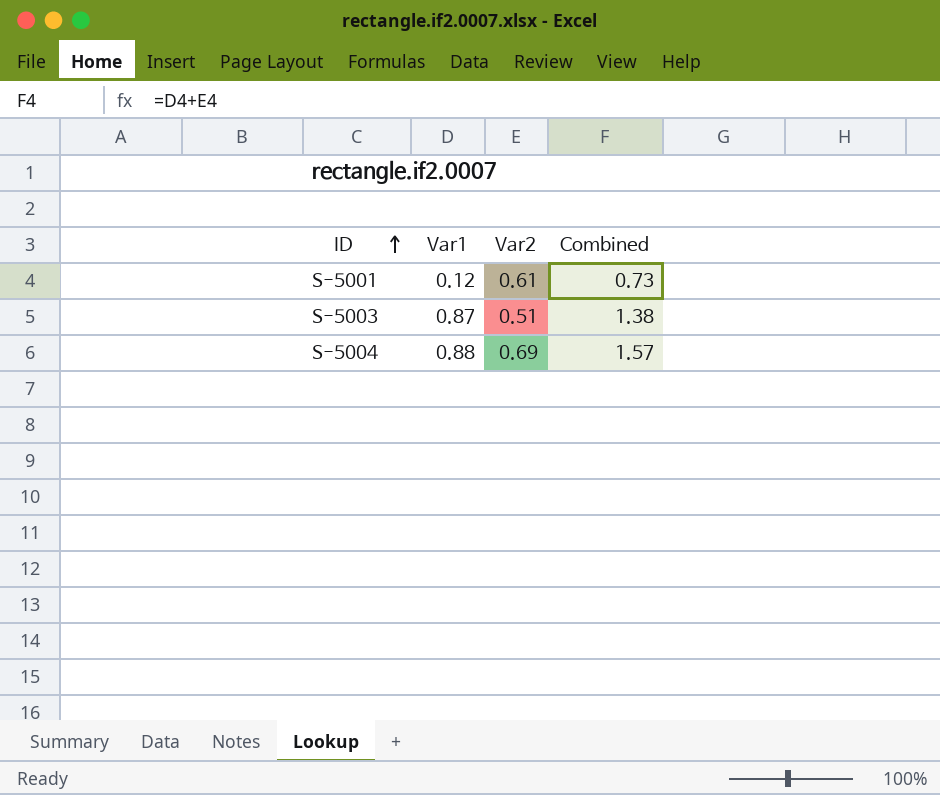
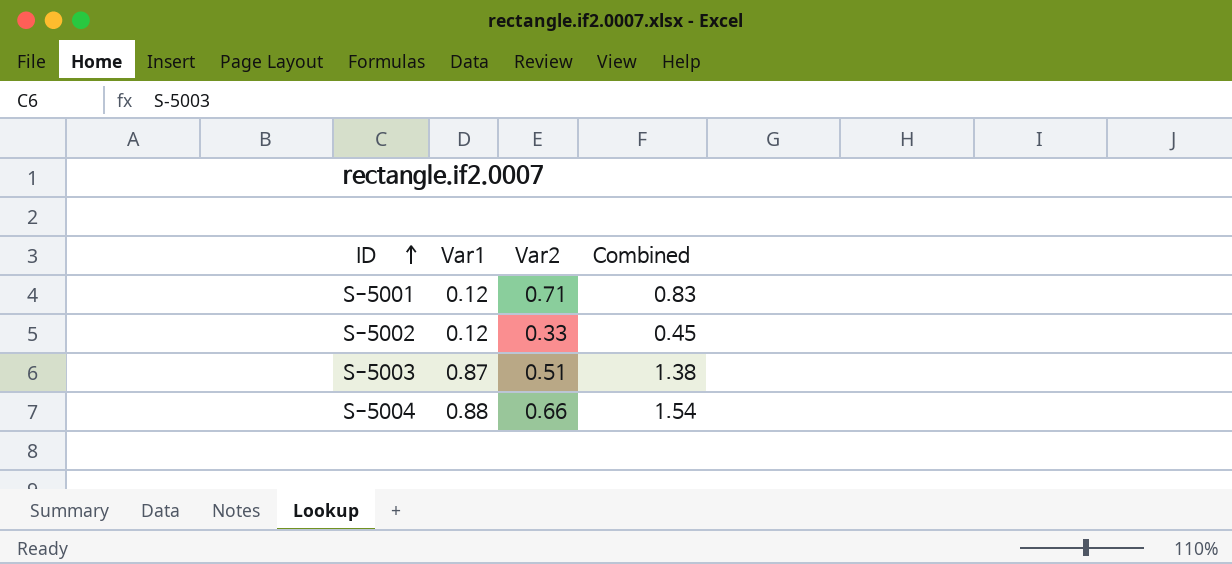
S-5001 | Var2: 0.61 -> 0.71
S-5001 | Combined: 0.73 -> 0.83
row S-5002: none -> 0.12 | 0.33 | 0.45
S-5004 | Var2: 0.69 -> 0.66
S-5004 | Combined: 1.57 -> 1.54

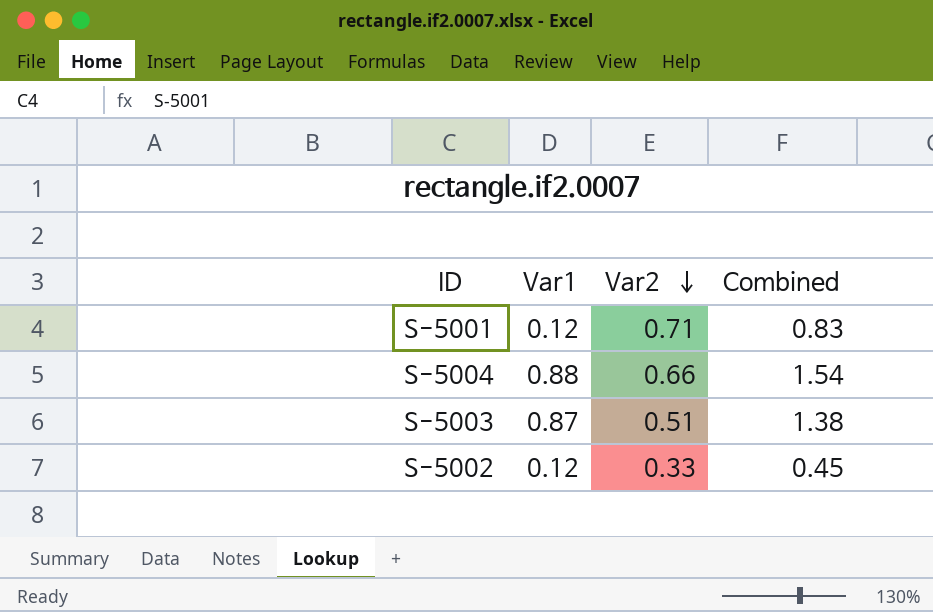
row order: ID ascending -> Var2 descending

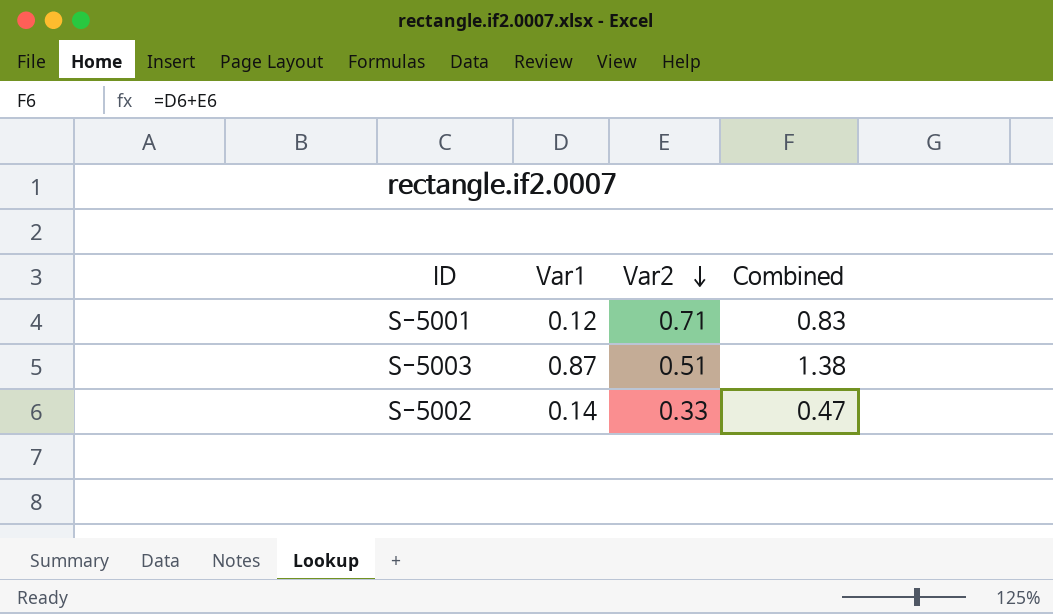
row S-5004: 0.88 | 0.66 | 1.54 -> none
S-5002 | Var1: 0.12 -> 0.14
S-5002 | Combined: 0.45 -> 0.47

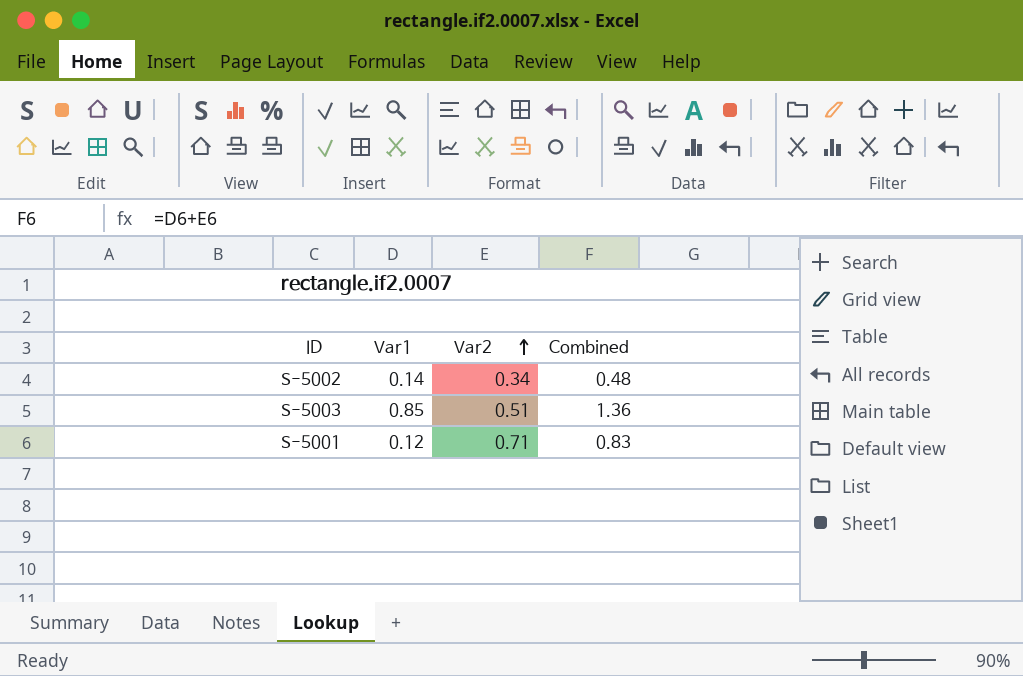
row order: Var2 descending -> Var2 ascending
S-5002 | Var2: 0.33 -> 0.34
S-5002 | Combined: 0.47 -> 0.48
S-5003 | Var1: 0.87 -> 0.85
S-5003 | Combined: 1.38 -> 1.36

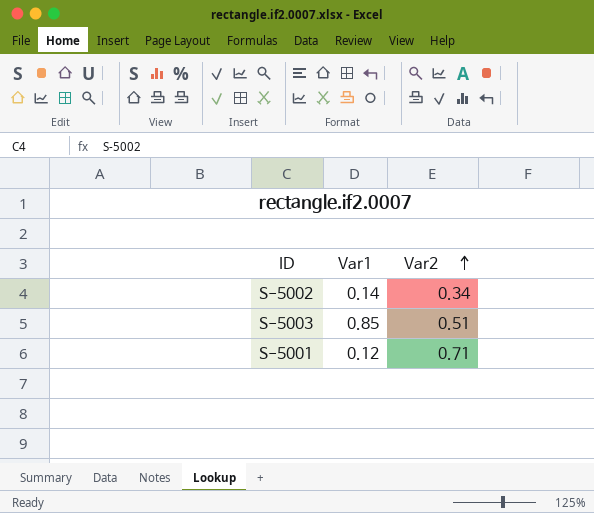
column Combined | formula: [Var1] + [Var2] -> none

